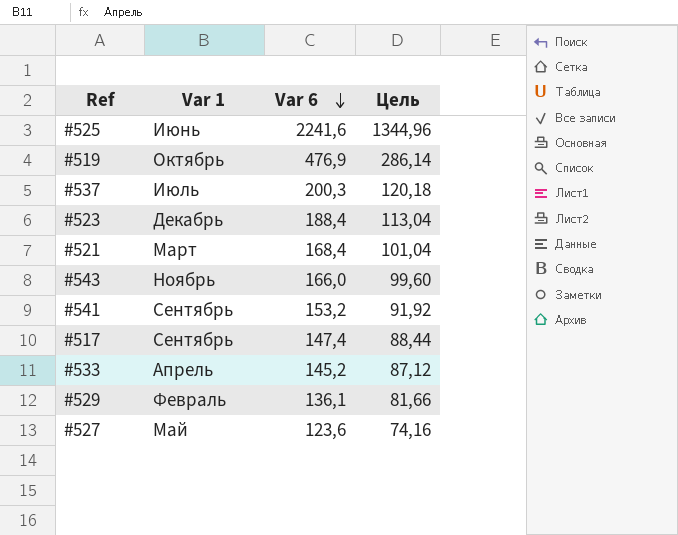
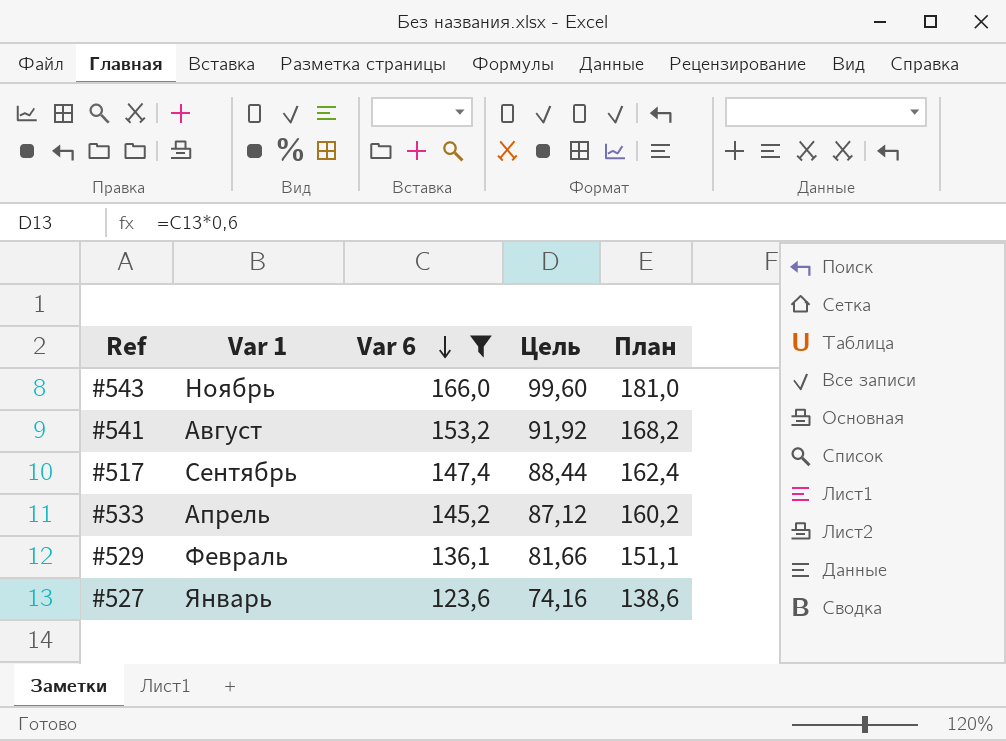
filter: none -> Var 6 <= 166,0
column План | formula: none -> [Var 6] + 15
#541 | Var 1: Сентябрь -> Август
#527 | Var 1: Май -> Январь

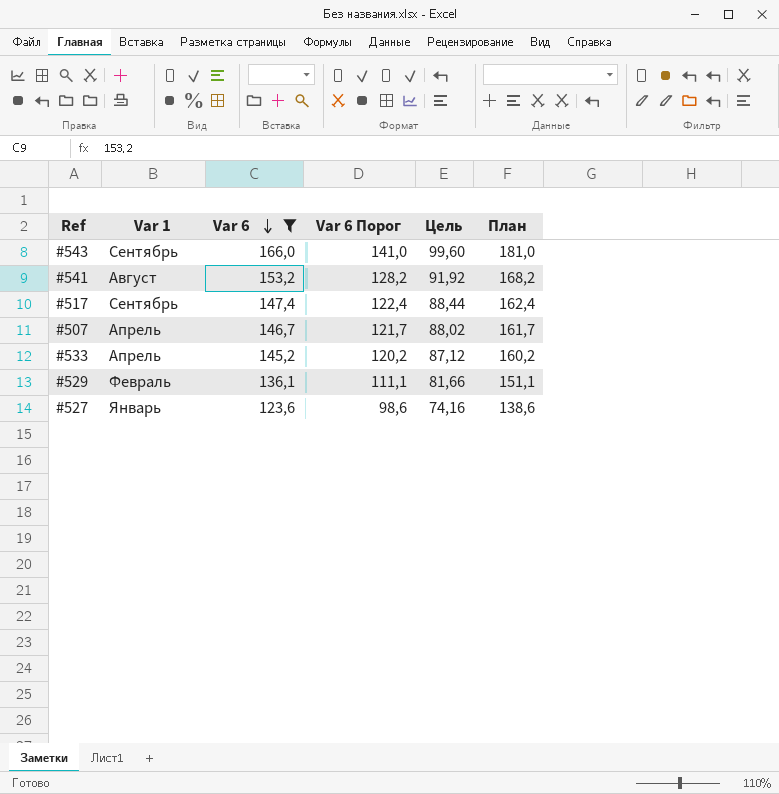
column Var 6 Порог | formula: none -> [Var 6] - 25
#543 | Var 1: Ноябрь -> Сентябрь
row #507: none -> Апрель | 146,7 | 121,7 | 88,02 | 161,7

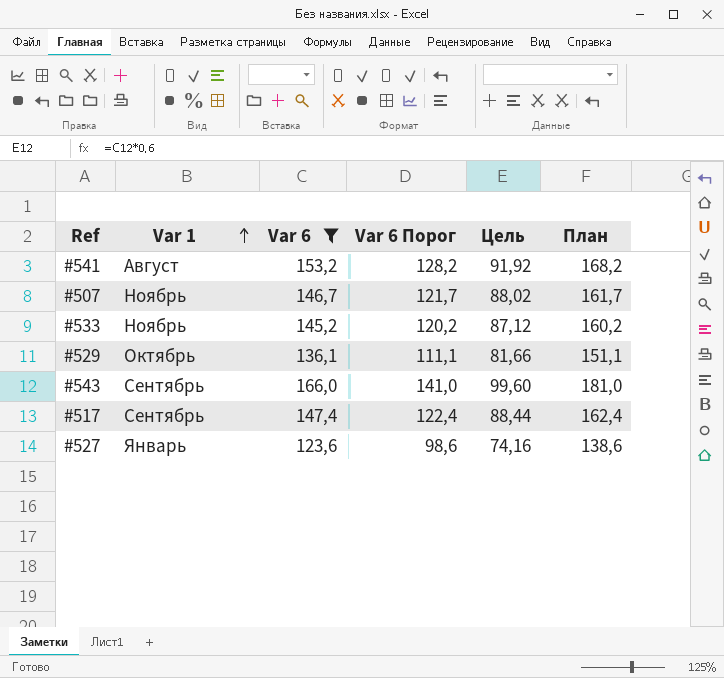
row order: Var 6 descending -> Var 1 ascending
#507 | Var 1: Апрель -> Ноябрь
#533 | Var 1: Апрель -> Ноябрь
#529 | Var 1: Февраль -> Октябрь

